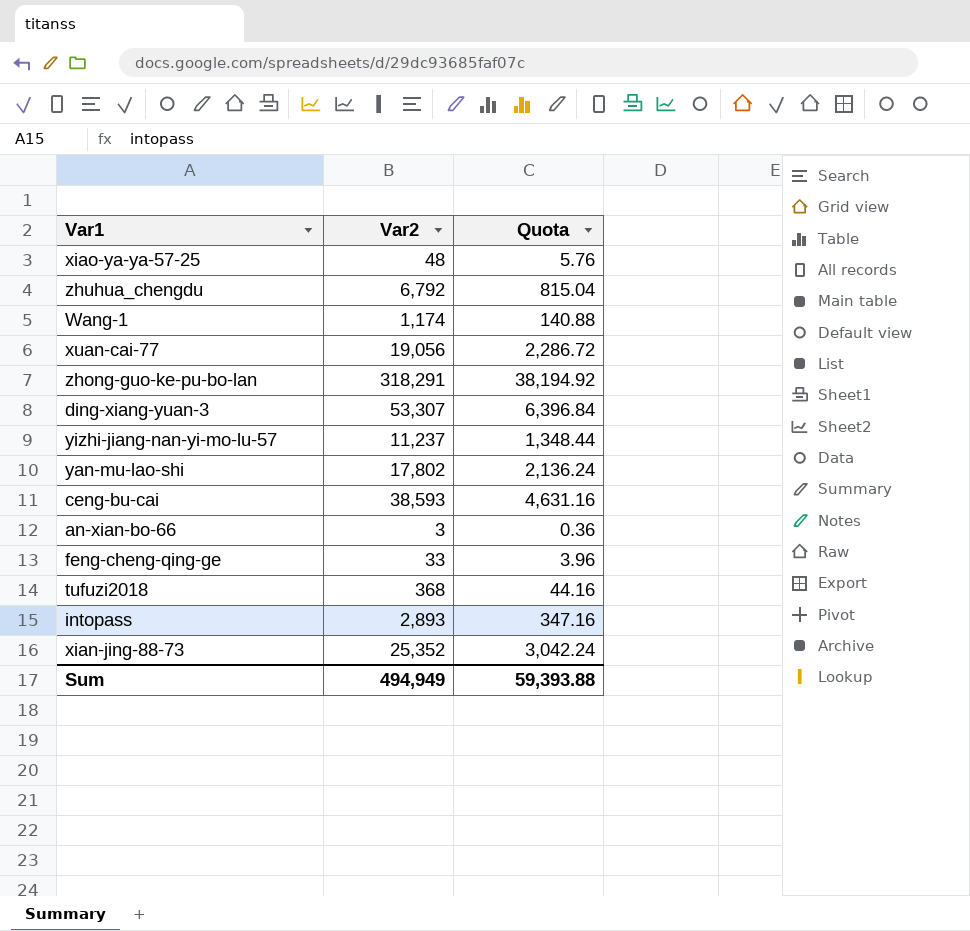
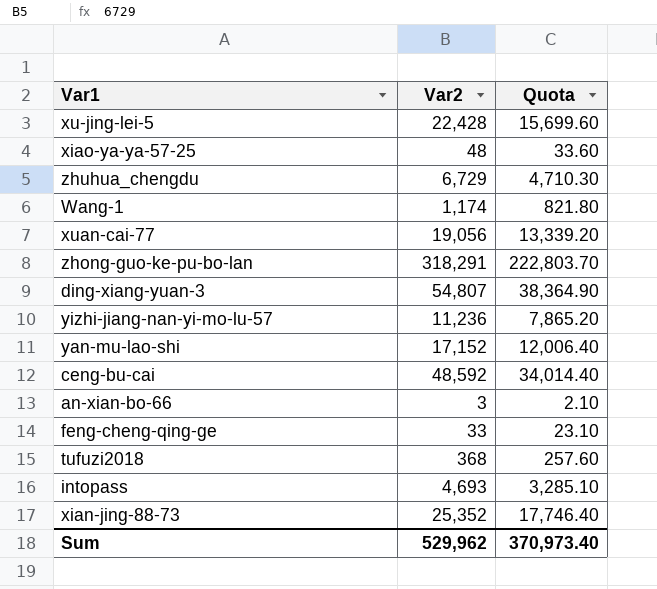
column Quota | formula: [Var2] * 0.12 -> [Var2] * 0.7
row xu-jing-lei-5: none -> 22,428 | 15,699.60
zhuhua_chengdu | Var2: 6,792 -> 6,729
ding-xiang-yuan-3 | Var2: 53,307 -> 54,807
yizhi-jiang-nan-yi-mo-lu-57 | Var2: 11,237 -> 11,236
yan-mu-lao-shi | Var2: 17,802 -> 17,152
ceng-bu-cai | Var2: 38,593 -> 48,592
intopass | Var2: 2,893 -> 4,693
Sum | Var2: 494,949 -> 529,962
Sum | Quota: 59,393.88 -> 370,973.40

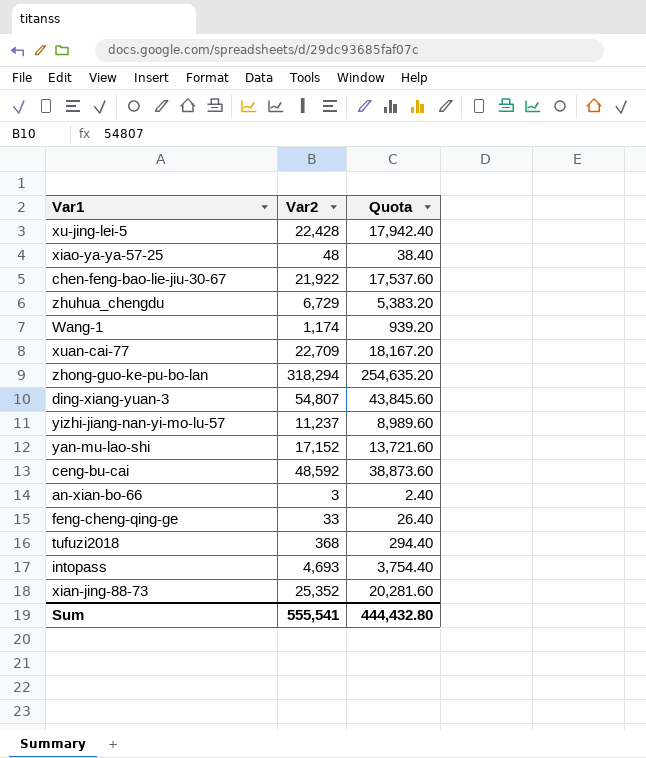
column Quota | formula: [Var2] * 0.7 -> [Var2] * 0.8
row chen-feng-bao-lie-jiu-30-67: none -> 21,922 | 17,537.60
xuan-cai-77 | Var2: 19,056 -> 22,709
zhong-guo-ke-pu-bo-lan | Var2: 318,291 -> 318,294
yizhi-jiang-nan-yi-mo-lu-57 | Var2: 11,236 -> 11,237
Sum | Var2: 529,962 -> 555,541
Sum | Quota: 370,973.40 -> 444,432.80

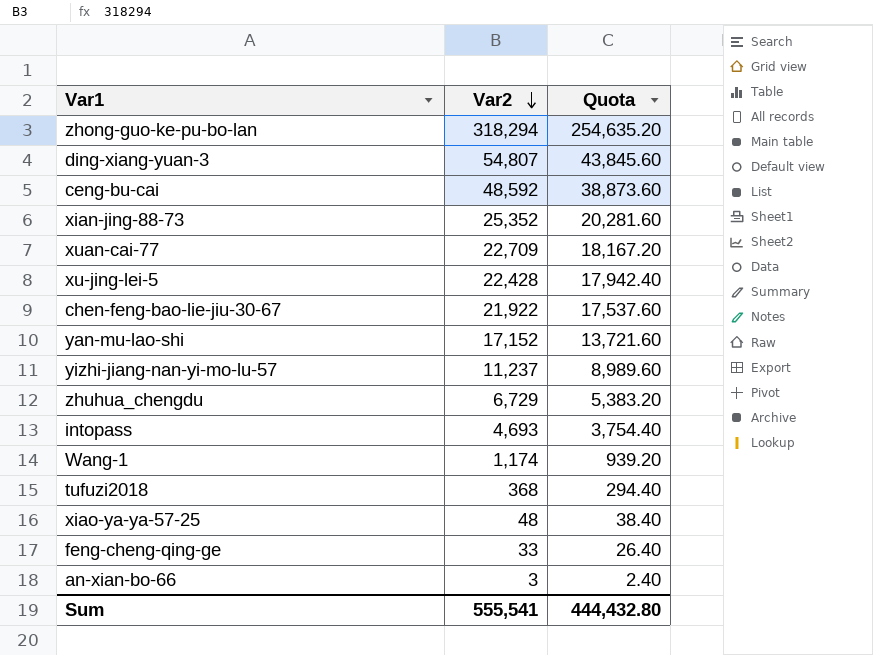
row order: none -> Var2 descending

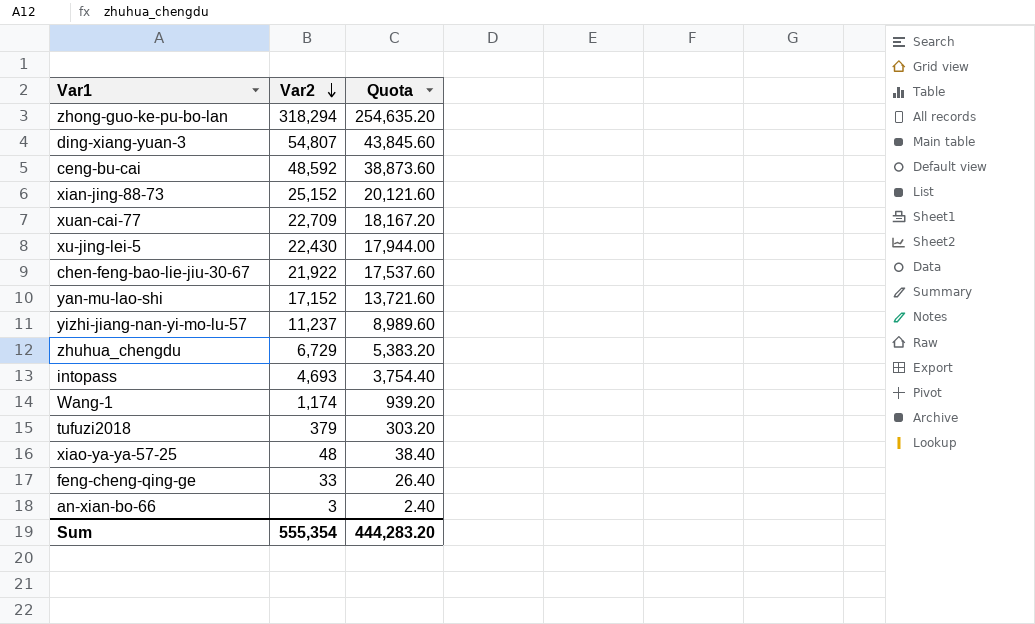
xian-jing-88-73 | Var2: 25,352 -> 25,152
xian-jing-88-73 | Quota: 20,281.60 -> 20,121.60
xu-jing-lei-5 | Var2: 22,428 -> 22,430
xu-jing-lei-5 | Quota: 17,942.40 -> 17,944.00
tufuzi2018 | Var2: 368 -> 379
tufuzi2018 | Quota: 294.40 -> 303.20
Sum | Var2: 555,541 -> 555,354
Sum | Quota: 444,432.80 -> 444,283.20

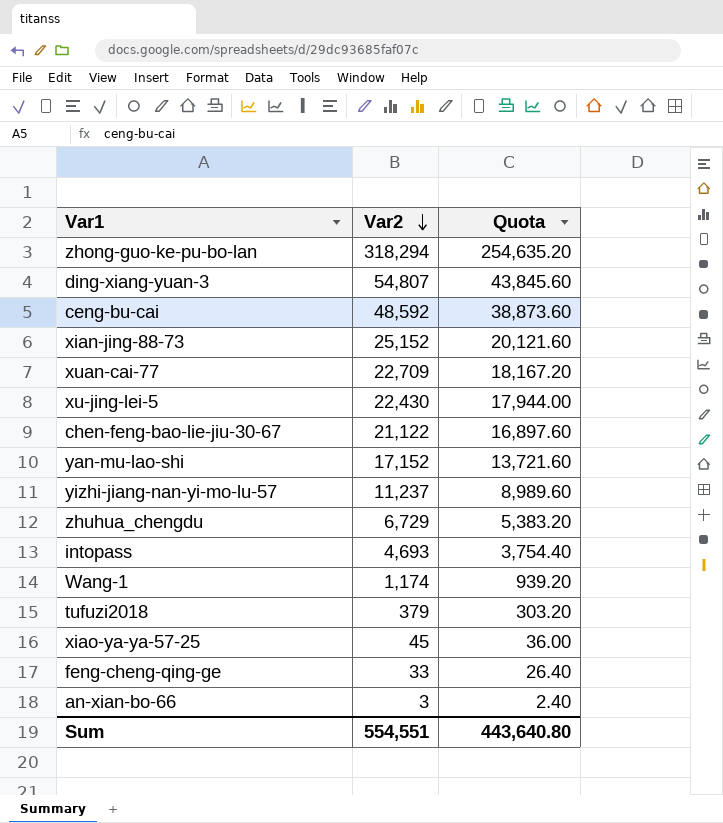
chen-feng-bao-lie-jiu-30-67 | Var2: 21,922 -> 21,122
chen-feng-bao-lie-jiu-30-67 | Quota: 17,537.60 -> 16,897.60
xiao-ya-ya-57-25 | Var2: 48 -> 45
xiao-ya-ya-57-25 | Quota: 38.40 -> 36.00
Sum | Var2: 555,354 -> 554,551
Sum | Quota: 444,283.20 -> 443,640.80

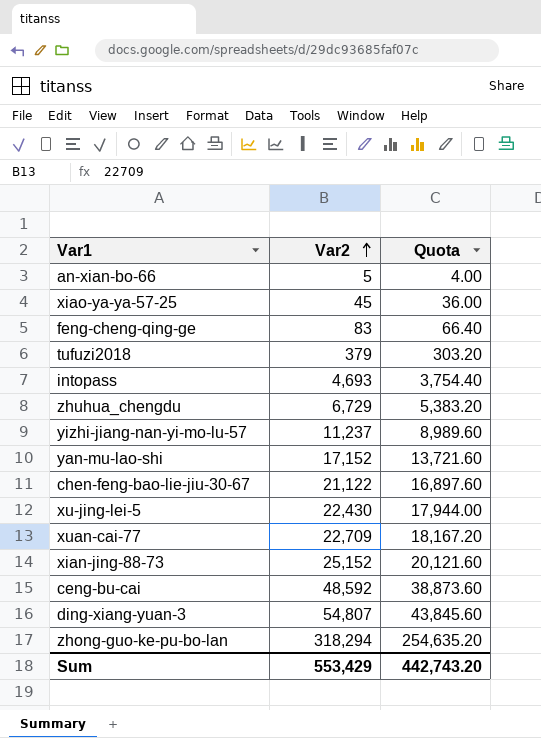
row order: Var2 descending -> Var2 ascending
row Wang-1: 1,174 | 939.20 -> none
an-xian-bo-66 | Var2: 3 -> 5
an-xian-bo-66 | Quota: 2.40 -> 4.00
feng-cheng-qing-ge | Var2: 33 -> 83
feng-cheng-qing-ge | Quota: 26.40 -> 66.40
Sum | Var2: 554,551 -> 553,429
Sum | Quota: 443,640.80 -> 442,743.20

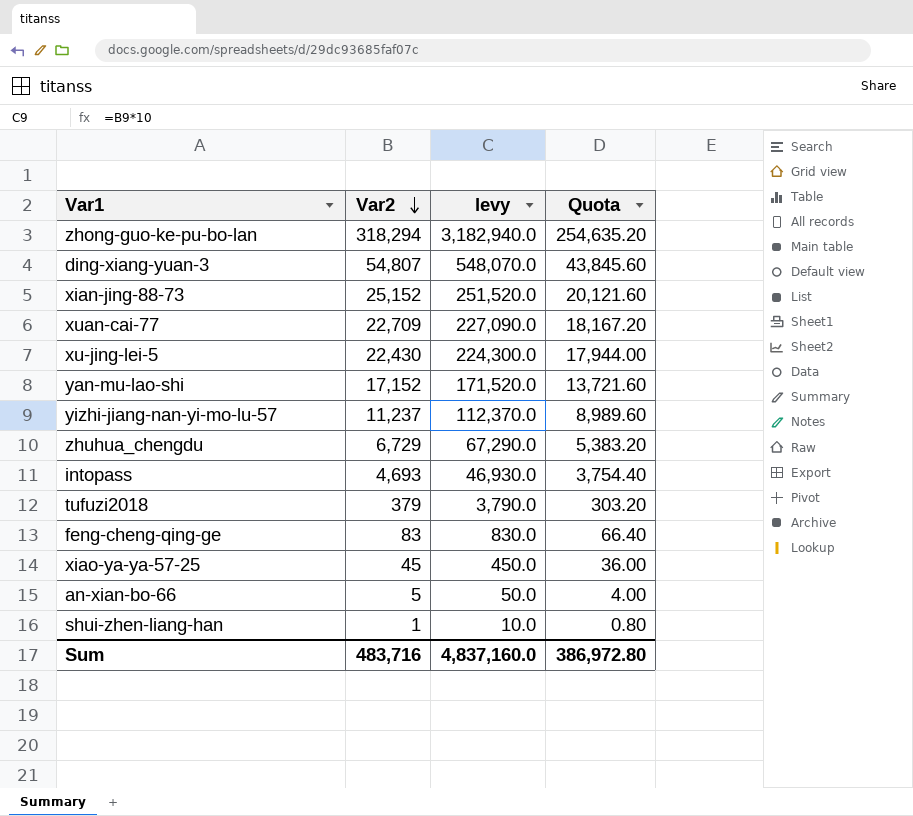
row order: Var2 ascending -> Var2 descending
column levy | formula: none -> [Var2] * 10
row chen-feng-bao-lie-jiu-30-67: 21,122 | 16,897.60 -> none
row ceng-bu-cai: 48,592 | 38,873.60 -> none
row shui-zhen-liang-han: none -> 1 | 10.0 | 0.80
Sum | Var2: 553,429 -> 483,716
Sum | Quota: 442,743.20 -> 386,972.80

